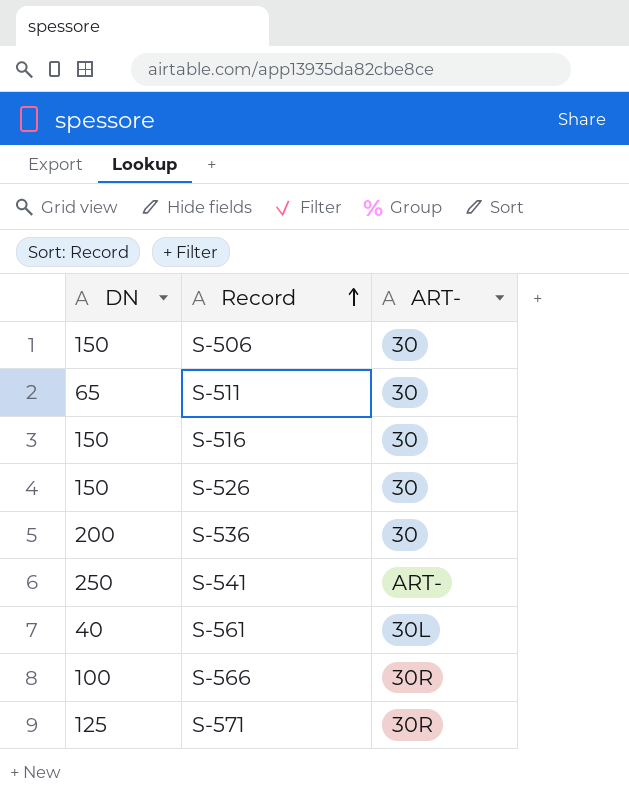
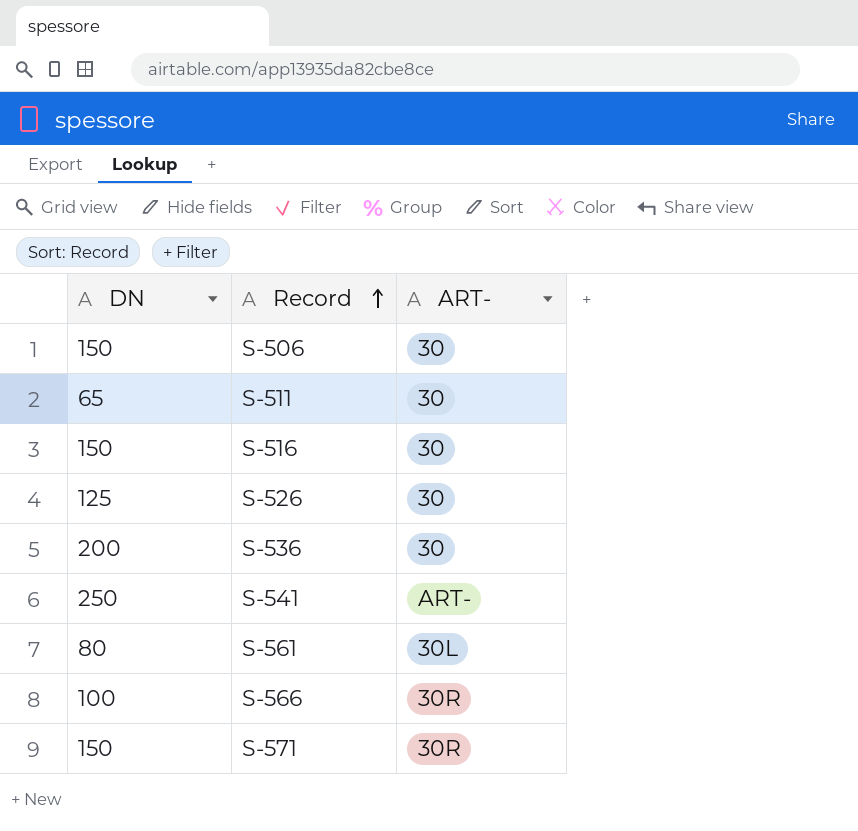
S-526 | DN: 150 -> 125
S-561 | DN: 40 -> 80
S-571 | DN: 125 -> 150

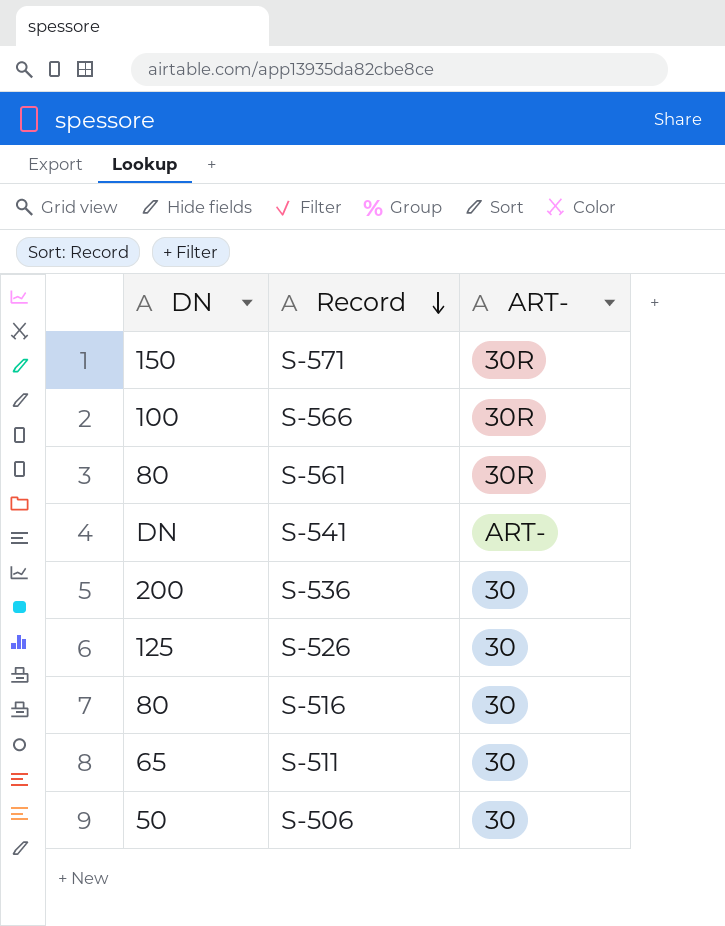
row order: Record ascending -> Record descending
S-561 | ART-: 30L -> 30R
S-541 | DN: 250 -> DN
S-516 | DN: 150 -> 80
S-506 | DN: 150 -> 50

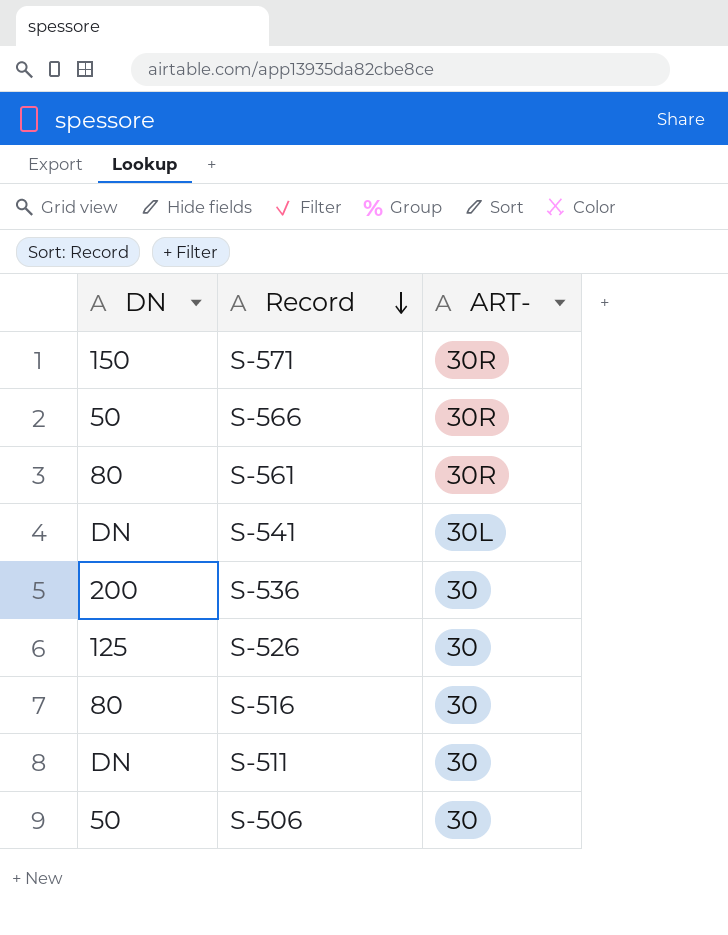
S-566 | DN: 100 -> 50
S-541 | ART-: ART- -> 30L
S-511 | DN: 65 -> DN

